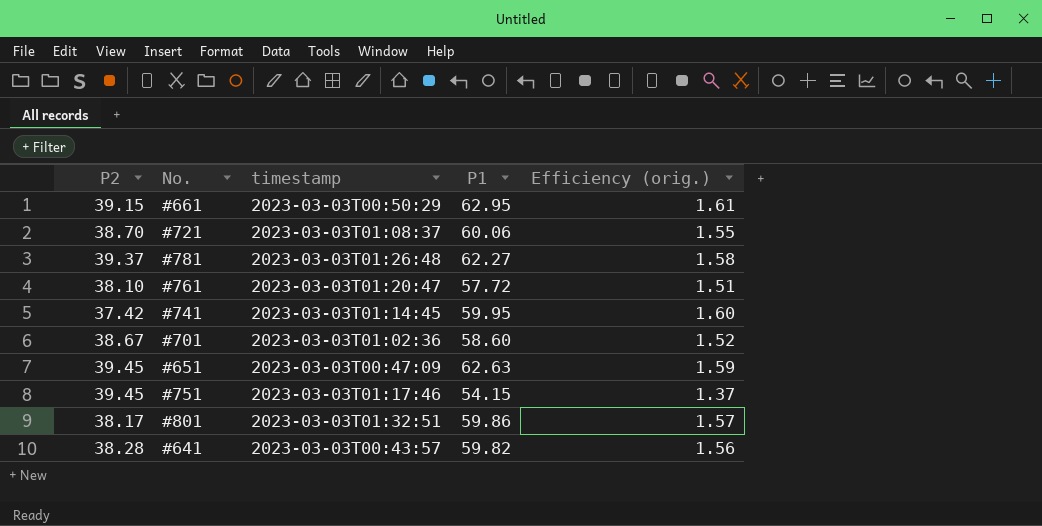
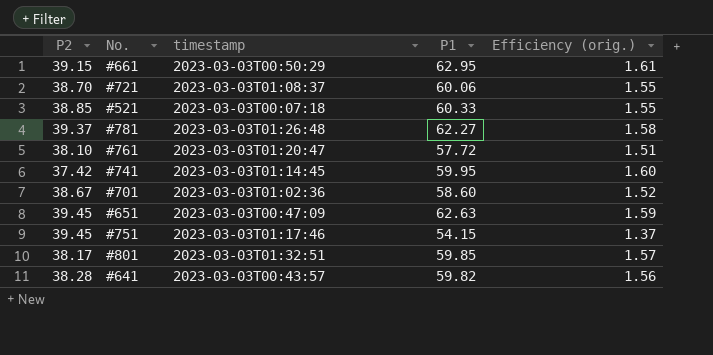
row #521: none -> 38.85 | 2023-03-03T00:07:18 | 60.33 | 1.55
#801 | P1: 59.86 -> 59.85

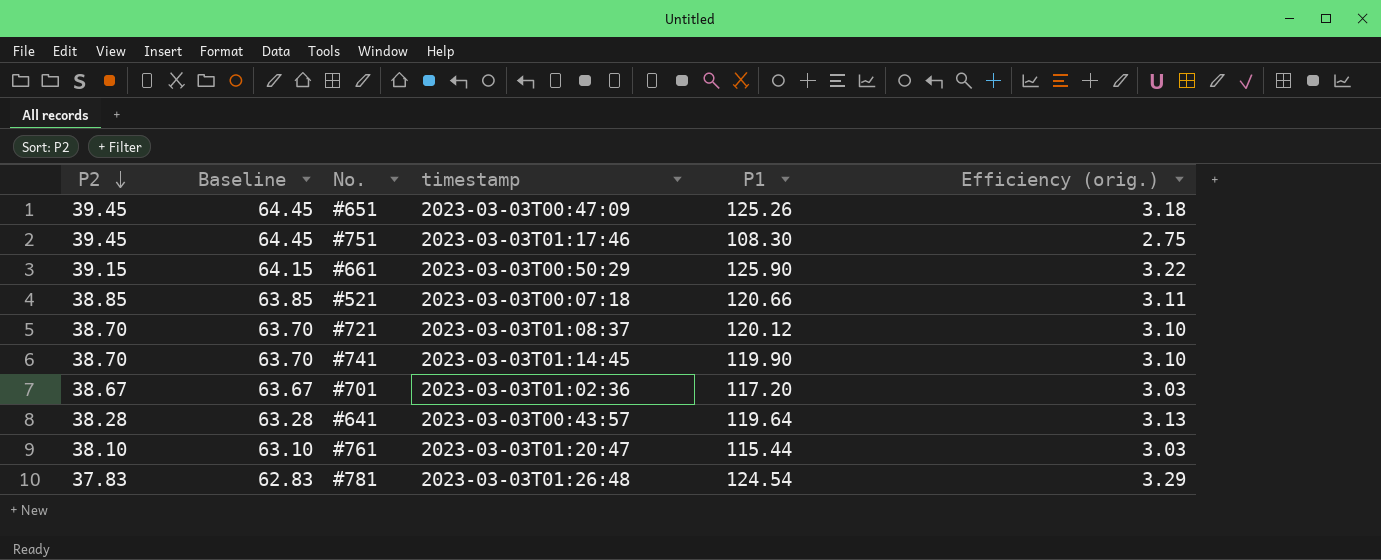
row order: none -> P2 descending
column Baseline | formula: none -> [P2] + 25
row #801: 38.17 | 2023-03-03T01:32:51 | 59.85 | 1.57 -> none
#651 | P1: 62.63 -> 125.26
#651 | Efficiency (orig.): 1.59 -> 3.18
#751 | P1: 54.15 -> 108.30
#751 | Efficiency (orig.): 1.37 -> 2.75
#661 | P1: 62.95 -> 125.90
#661 | Efficiency (orig.): 1.61 -> 3.22
#521 | P1: 60.33 -> 120.66
#521 | Efficiency (orig.): 1.55 -> 3.11
#721 | P1: 60.06 -> 120.12
#721 | Efficiency (orig.): 1.55 -> 3.10
#741 | P2: 37.42 -> 38.70
#741 | P1: 59.95 -> 119.90
#741 | Efficiency (orig.): 1.60 -> 3.10
#701 | P1: 58.60 -> 117.20
#701 | Efficiency (orig.): 1.52 -> 3.03
#641 | P1: 59.82 -> 119.64
#641 | Efficiency (orig.): 1.56 -> 3.13
#761 | P1: 57.72 -> 115.44
#761 | Efficiency (orig.): 1.51 -> 3.03
#781 | P2: 39.37 -> 37.83
#781 | P1: 62.27 -> 124.54
#781 | Efficiency (orig.): 1.58 -> 3.29

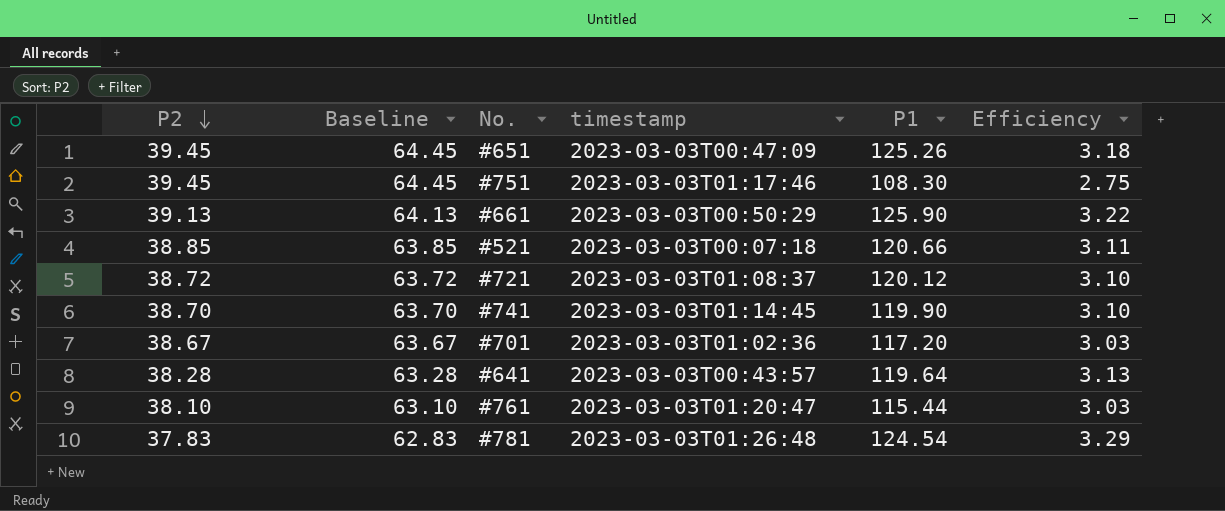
column name: Efficiency (orig.) -> Efficiency
#661 | P2: 39.15 -> 39.13
#661 | Baseline: 64.15 -> 64.13
#721 | P2: 38.70 -> 38.72
#721 | Baseline: 63.70 -> 63.72

